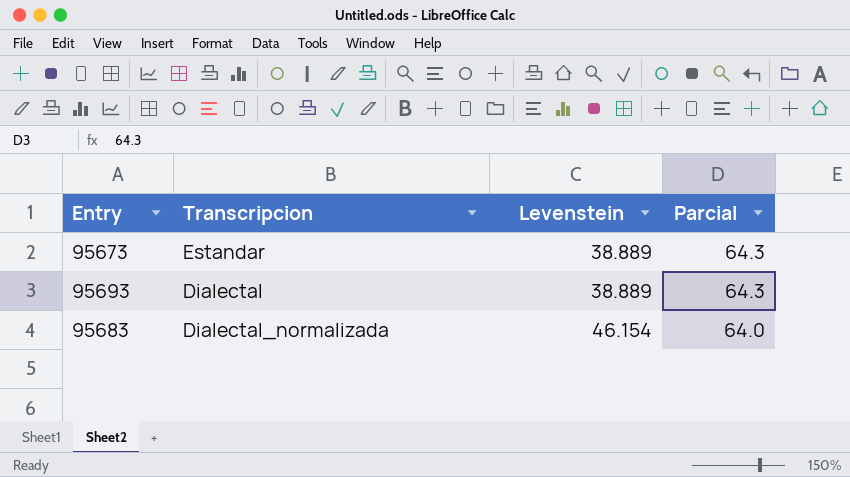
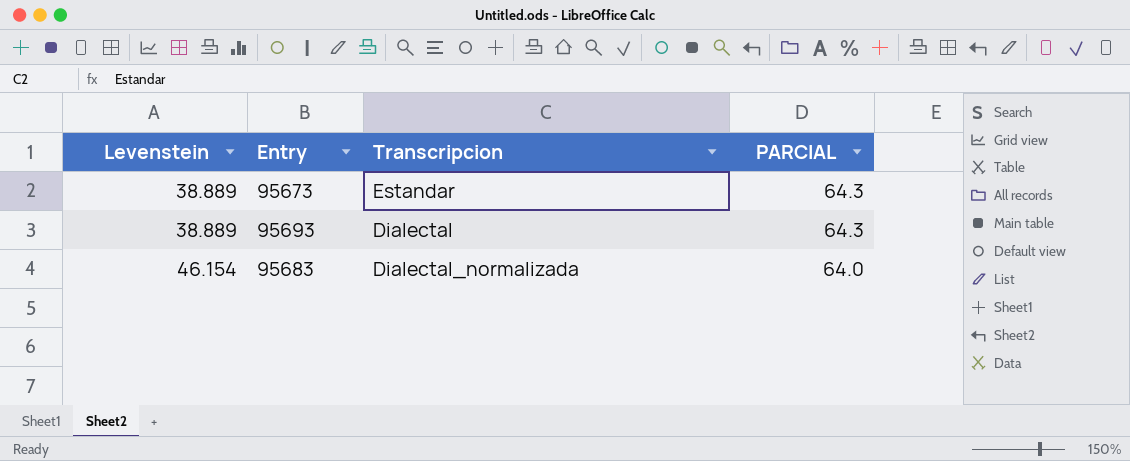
column Levenstein | position: 3 -> 1
column name: Parcial -> PARCIAL

